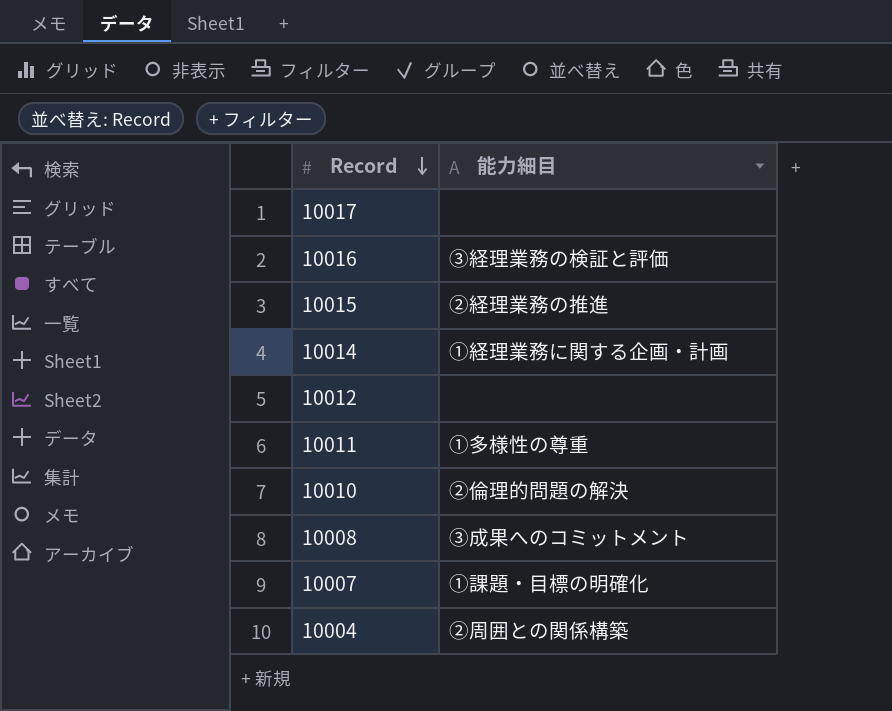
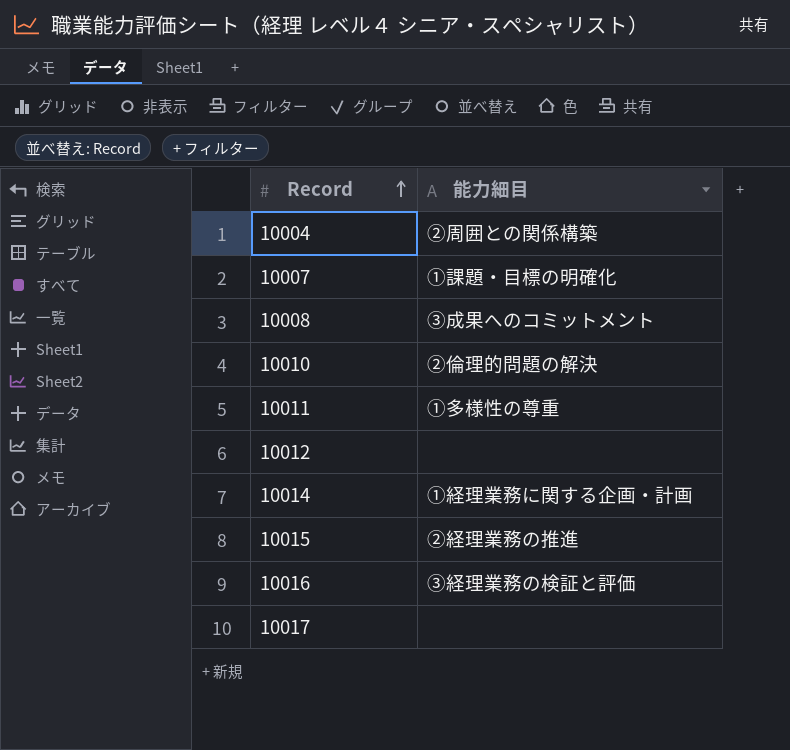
row order: Record descending -> Record ascending

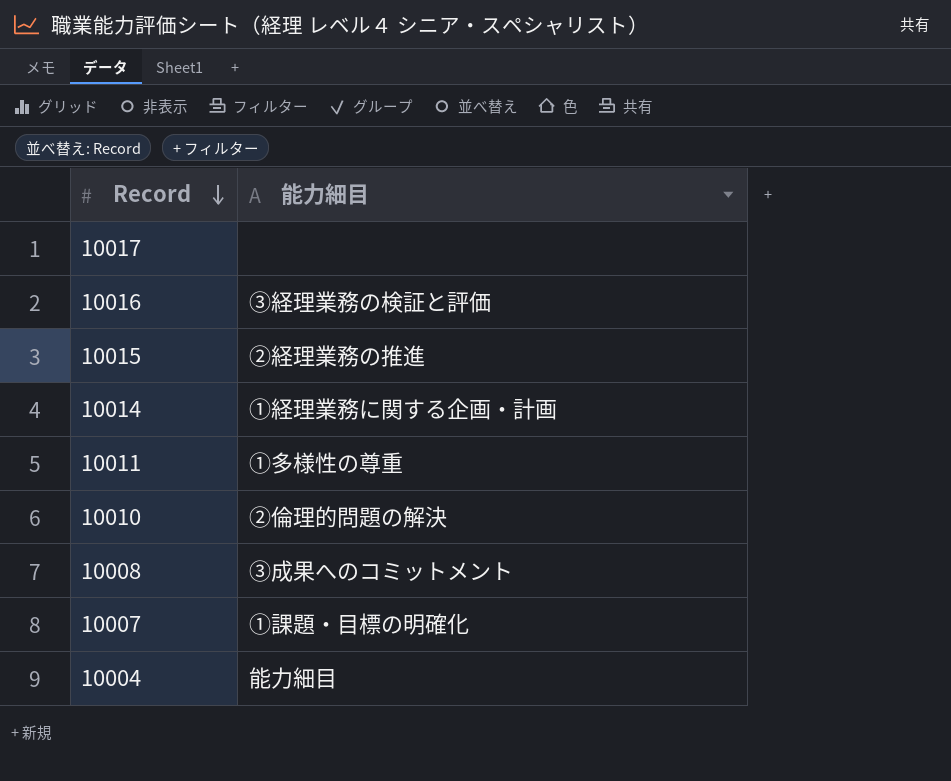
row order: Record ascending -> Record descending
row 10012: none -> none
10004 | 能力細目: ②周囲との関係構築 -> 能力細目

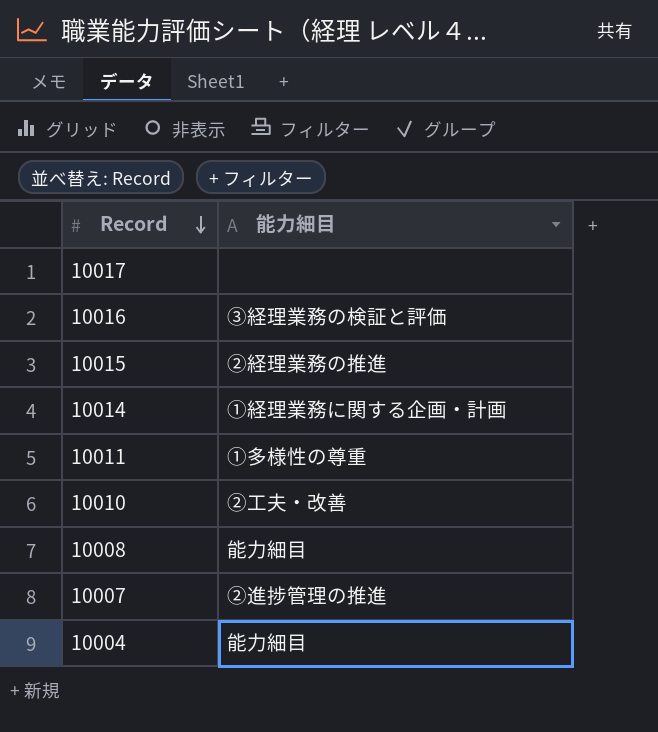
10010 | 能力細目: ②倫理的問題の解決 -> ②工夫・改善
10008 | 能力細目: ③成果へのコミットメント -> 能力細目
10007 | 能力細目: ①課題・目標の明確化 -> ②進捗管理の推進

